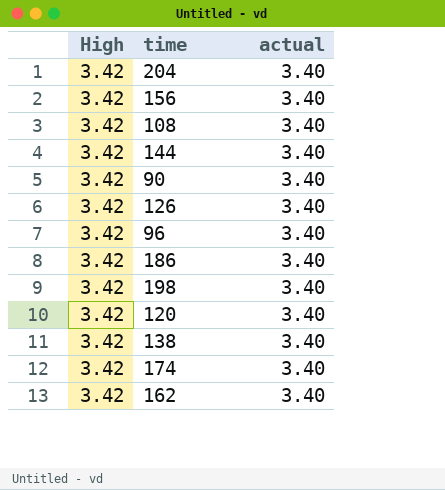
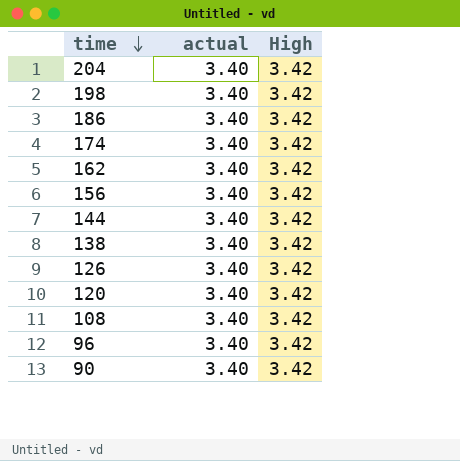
row order: none -> time descending
column High | position: 1 -> 3

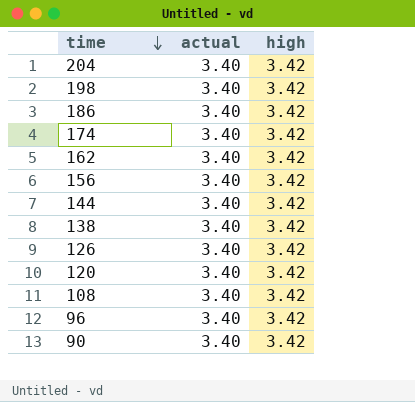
column name: High -> high

